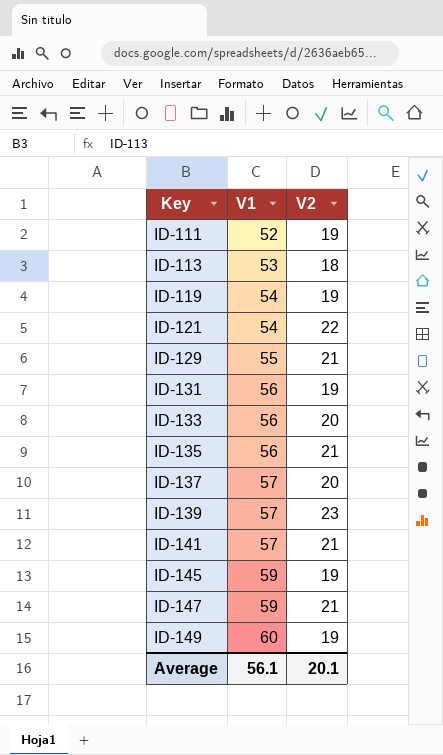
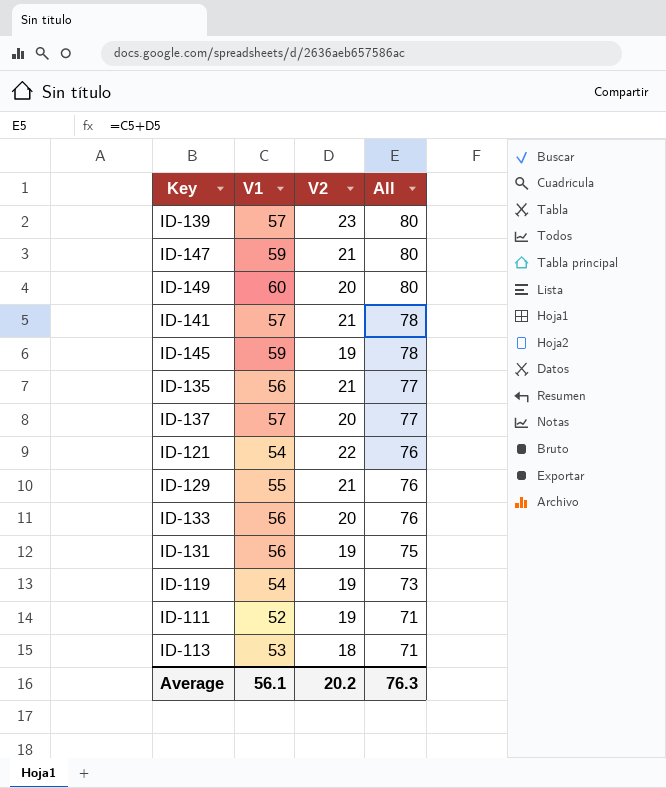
row order: Key ascending -> All descending
column All | formula: none -> [V1] + [V2]
ID-149 | V2: 19 -> 20
Average | V2: 20.1 -> 20.2

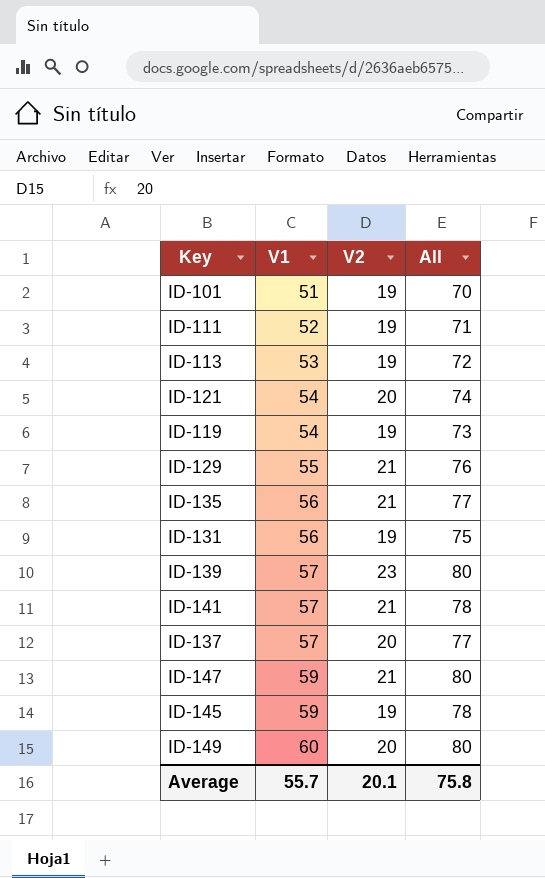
row order: All descending -> V1 ascending
row ID-133: 56 | 20 | 76 -> none
row ID-101: none -> 51 | 19 | 70
ID-113 | V2: 18 -> 19
ID-113 | All: 71 -> 72
ID-121 | V2: 22 -> 20
ID-121 | All: 76 -> 74
Average | V1: 56.1 -> 55.7
Average | V2: 20.2 -> 20.1
Average | All: 76.3 -> 75.8

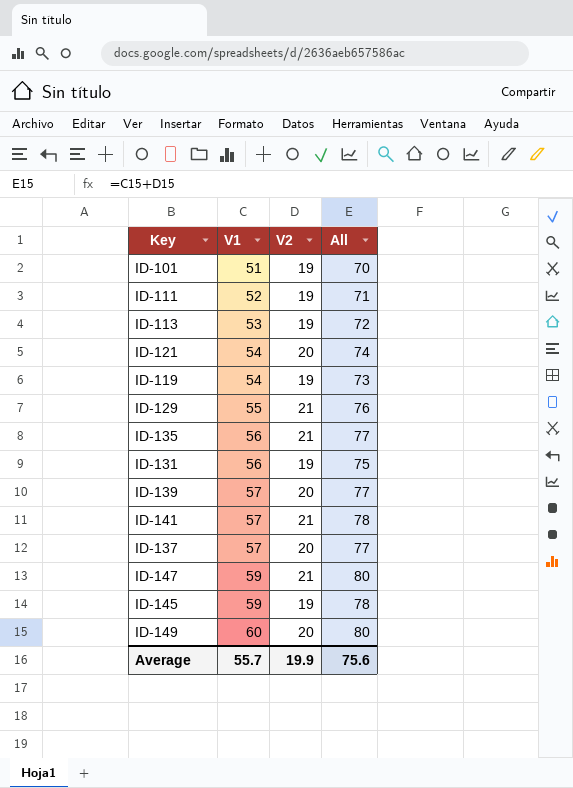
ID-139 | V2: 23 -> 20
ID-139 | All: 80 -> 77
Average | V2: 20.1 -> 19.9
Average | All: 75.8 -> 75.6

